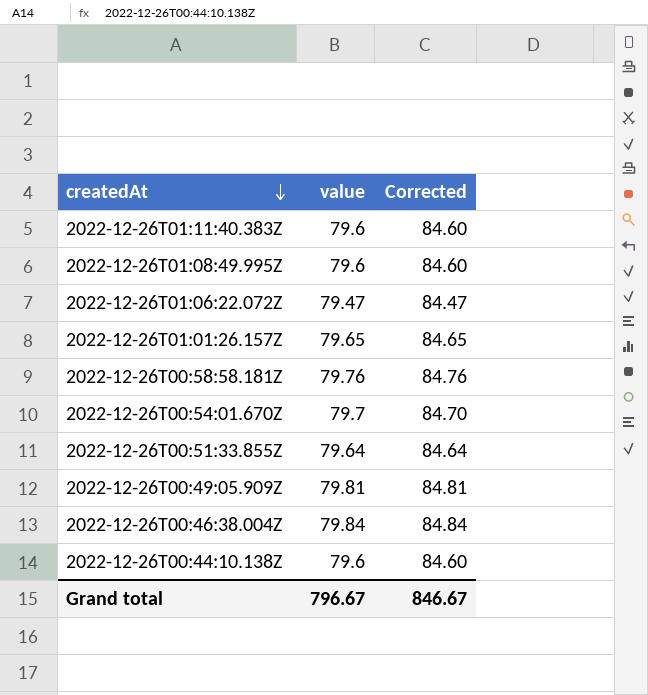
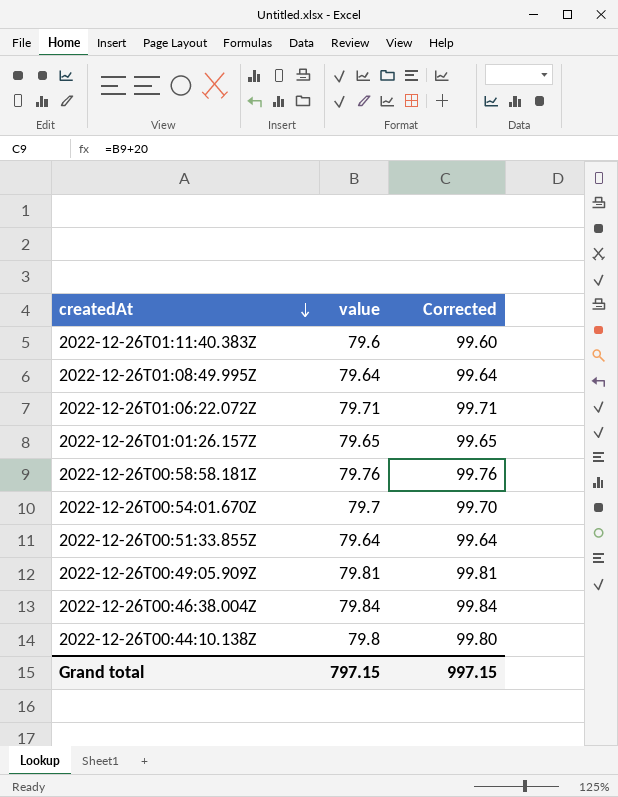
column Corrected | formula: [value] + 5 -> [value] + 20
2022-12-26T01:08:49.995Z | value: 79.6 -> 79.64
2022-12-26T01:06:22.072Z | value: 79.47 -> 79.71
2022-12-26T00:44:10.138Z | value: 79.6 -> 79.8
Grand total | value: 796.67 -> 797.15
Grand total | Corrected: 846.67 -> 997.15

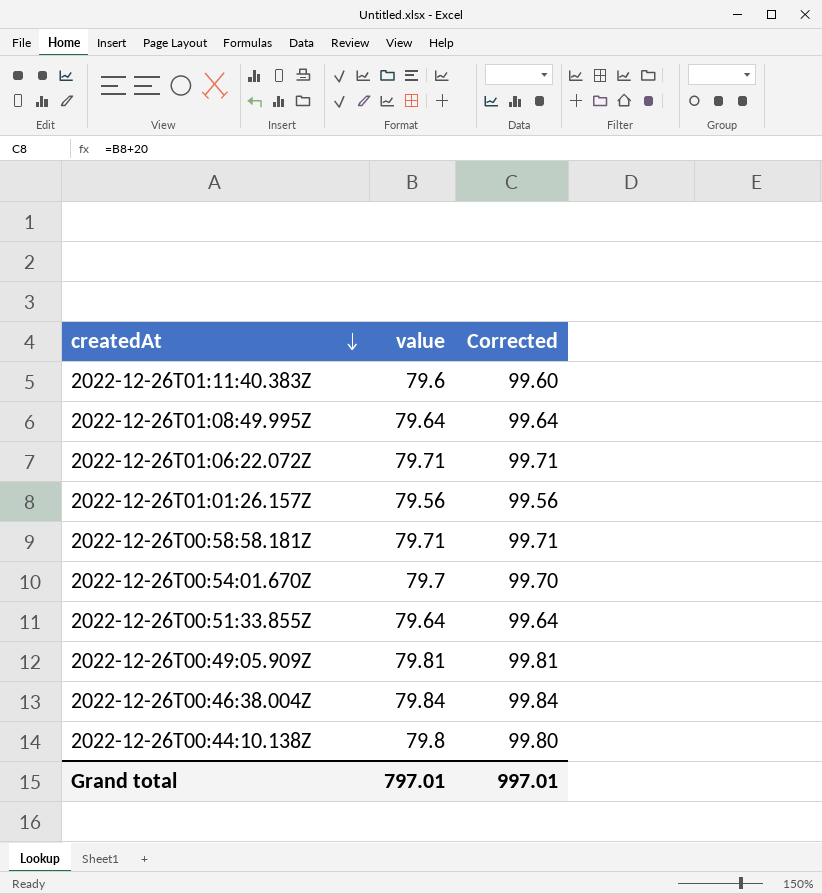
2022-12-26T01:01:26.157Z | value: 79.65 -> 79.56
2022-12-26T01:01:26.157Z | Corrected: 99.65 -> 99.56
2022-12-26T00:58:58.181Z | value: 79.76 -> 79.71
2022-12-26T00:58:58.181Z | Corrected: 99.76 -> 99.71
Grand total | value: 797.15 -> 797.01
Grand total | Corrected: 997.15 -> 997.01

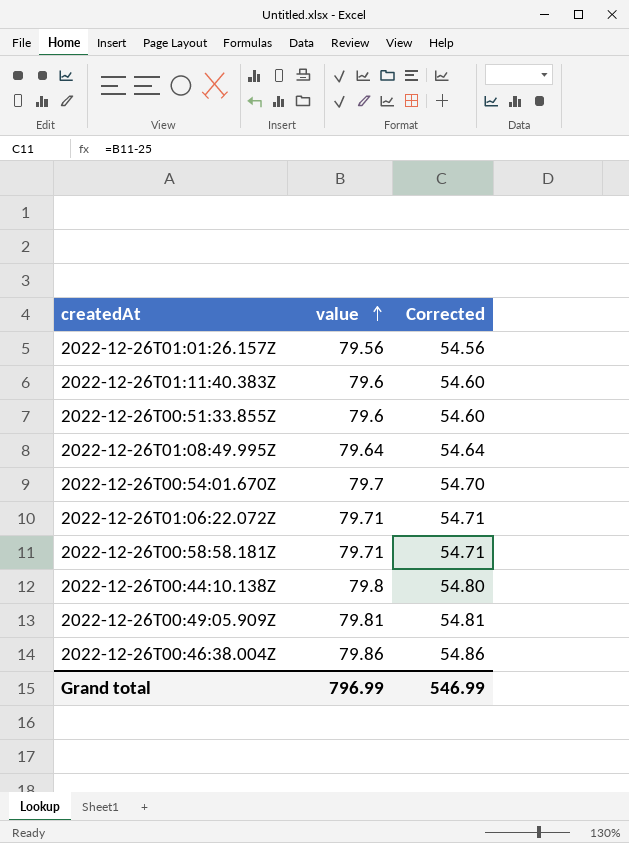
row order: createdAt descending -> value ascending
column Corrected | formula: [value] + 20 -> [value] - 25
2022-12-26T00:51:33.855Z | value: 79.64 -> 79.6
2022-12-26T00:46:38.004Z | value: 79.84 -> 79.86
Grand total | value: 797.01 -> 796.99
Grand total | Corrected: 997.01 -> 546.99

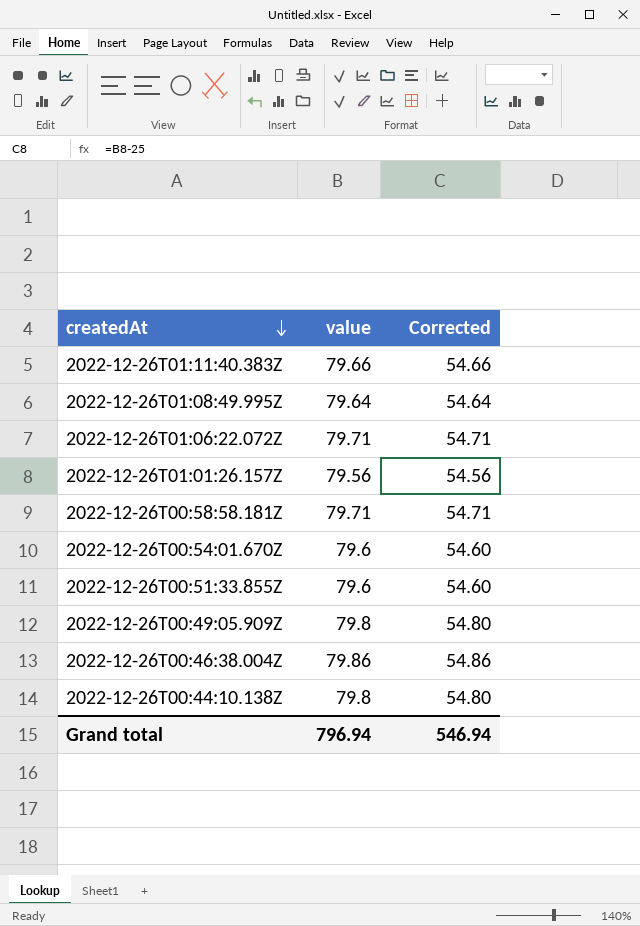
row order: value ascending -> createdAt descending
2022-12-26T01:11:40.383Z | value: 79.6 -> 79.66
2022-12-26T01:11:40.383Z | Corrected: 54.60 -> 54.66
2022-12-26T00:54:01.670Z | value: 79.7 -> 79.6
2022-12-26T00:54:01.670Z | Corrected: 54.70 -> 54.60
2022-12-26T00:49:05.909Z | value: 79.81 -> 79.8
2022-12-26T00:49:05.909Z | Corrected: 54.81 -> 54.80
Grand total | value: 796.99 -> 796.94
Grand total | Corrected: 546.99 -> 546.94

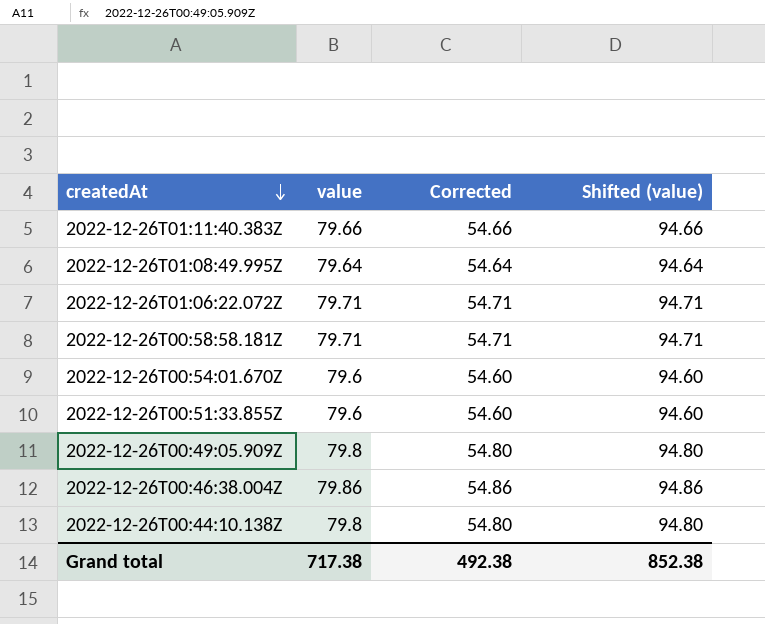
column Shifted (value) | formula: none -> [value] + 15
row 2022-12-26T01:01:26.157Z: 79.56 | 54.56 -> none
Grand total | value: 796.94 -> 717.38
Grand total | Corrected: 546.94 -> 492.38

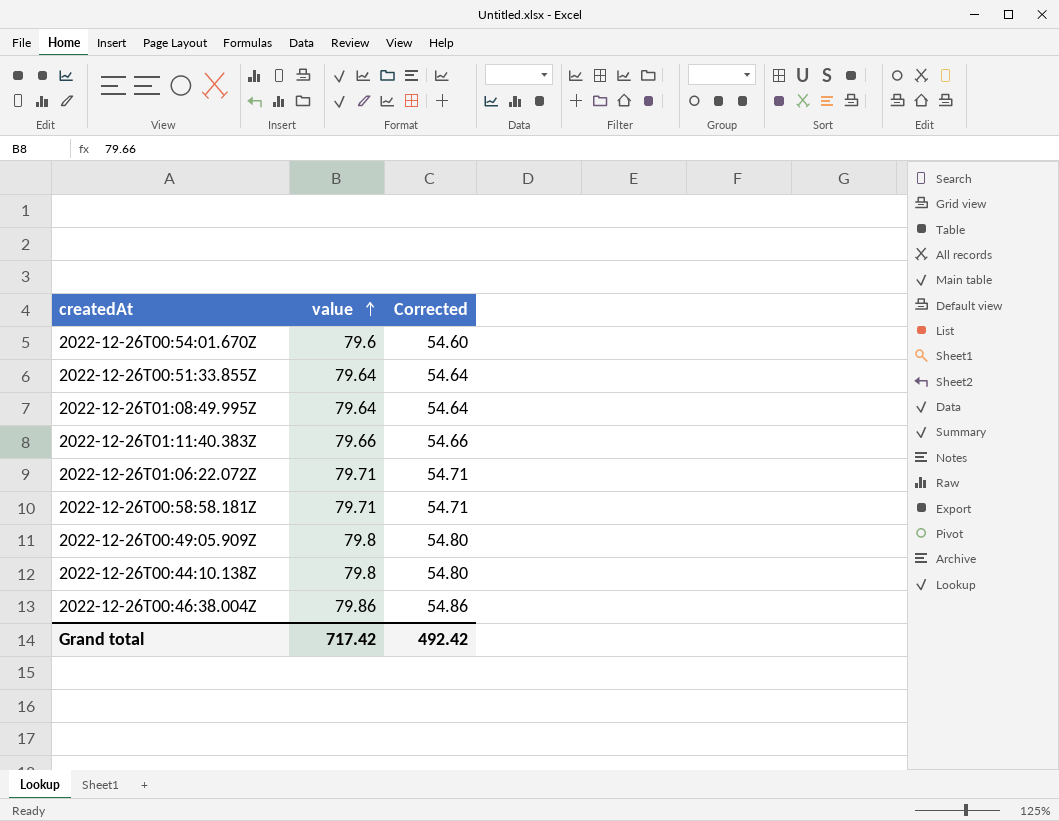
row order: createdAt descending -> value ascending
column Shifted (value) | formula: [value] + 15 -> none
2022-12-26T00:51:33.855Z | value: 79.6 -> 79.64
2022-12-26T00:51:33.855Z | Corrected: 54.60 -> 54.64
Grand total | value: 717.38 -> 717.42
Grand total | Corrected: 492.38 -> 492.42

